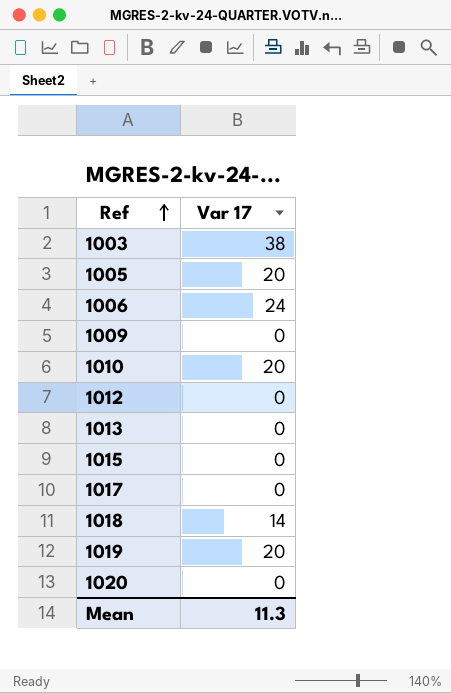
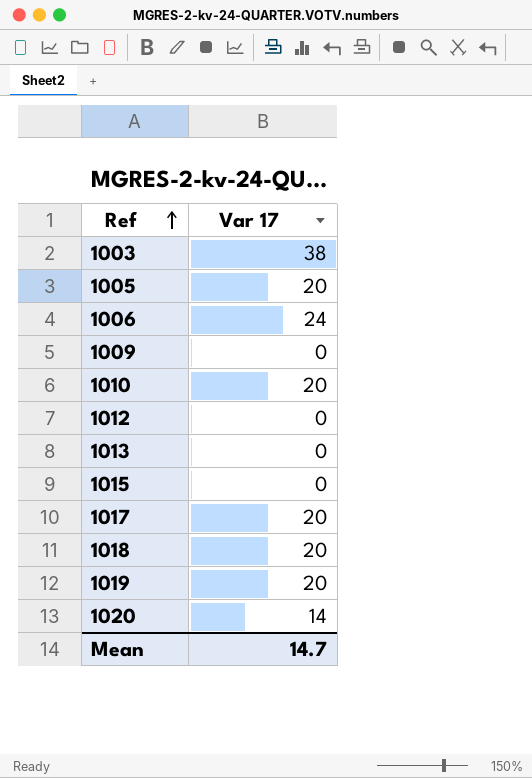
1017 | Var 17: 0 -> 20
1018 | Var 17: 14 -> 20
1020 | Var 17: 0 -> 14
Mean | Var 17: 11.3 -> 14.7

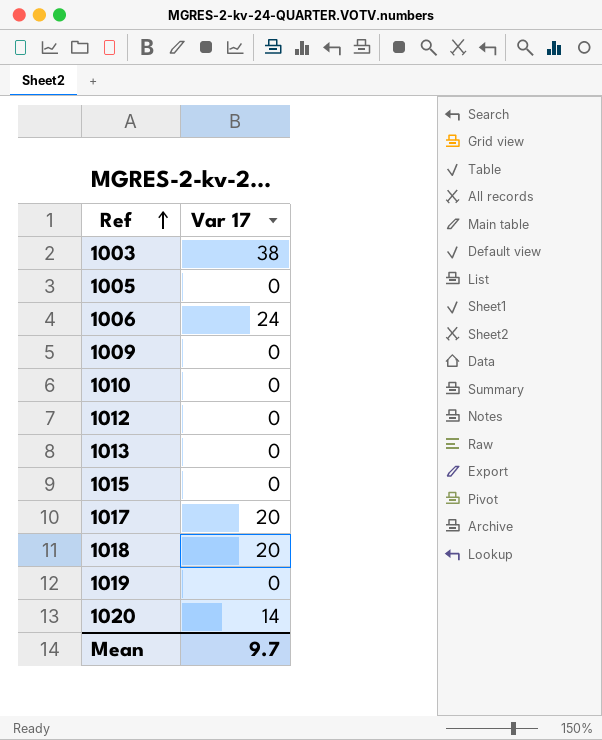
1005 | Var 17: 20 -> 0
1010 | Var 17: 20 -> 0
1019 | Var 17: 20 -> 0
Mean | Var 17: 14.7 -> 9.7

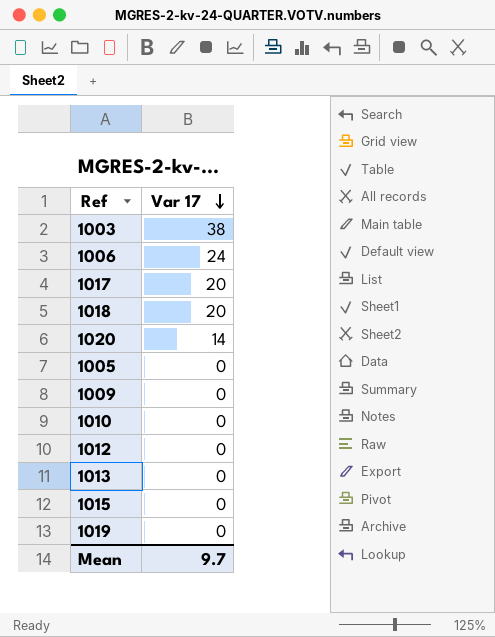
row order: Ref ascending -> Var 17 descending

